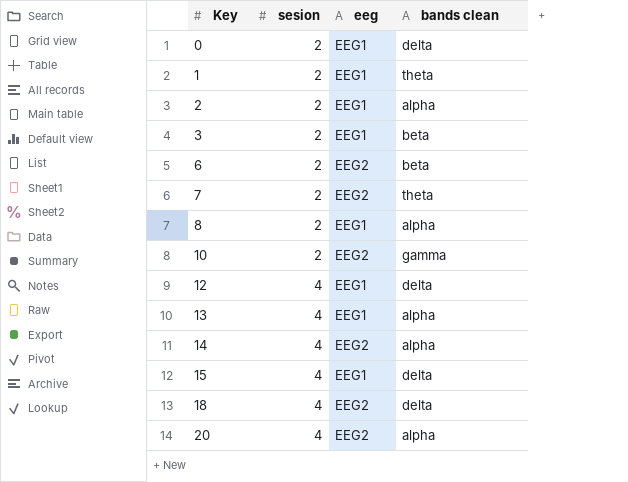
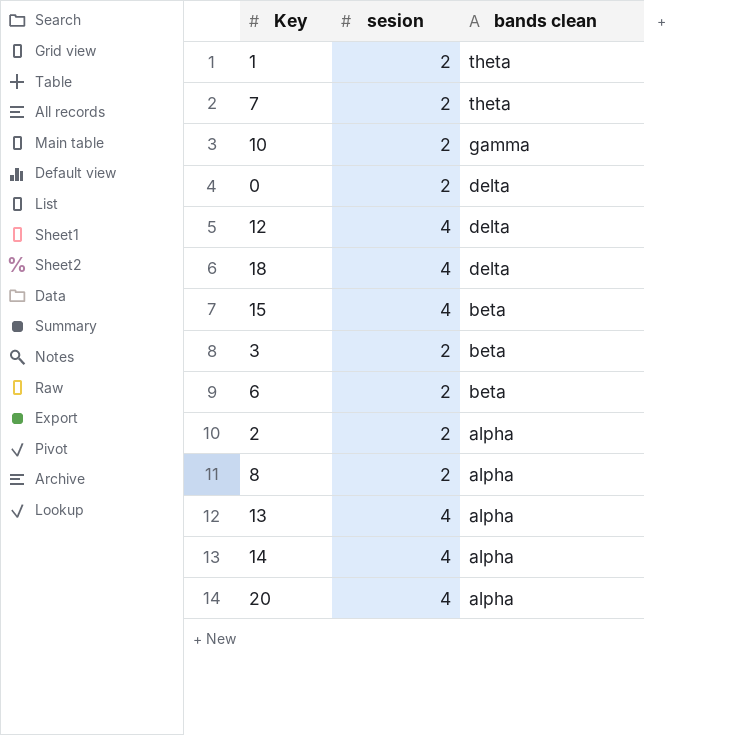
row order: Key ascending -> bands clean descending
column eeg | position: 3 -> none
15 | bands clean: delta -> beta

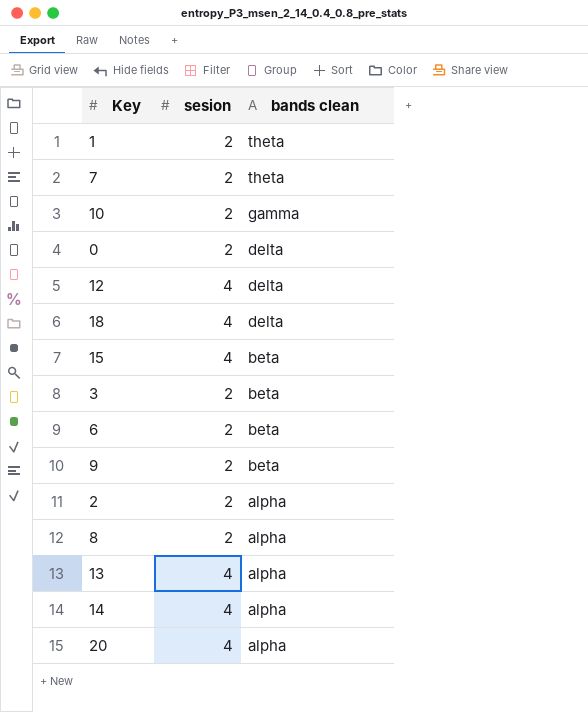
row 9: none -> 2 | beta

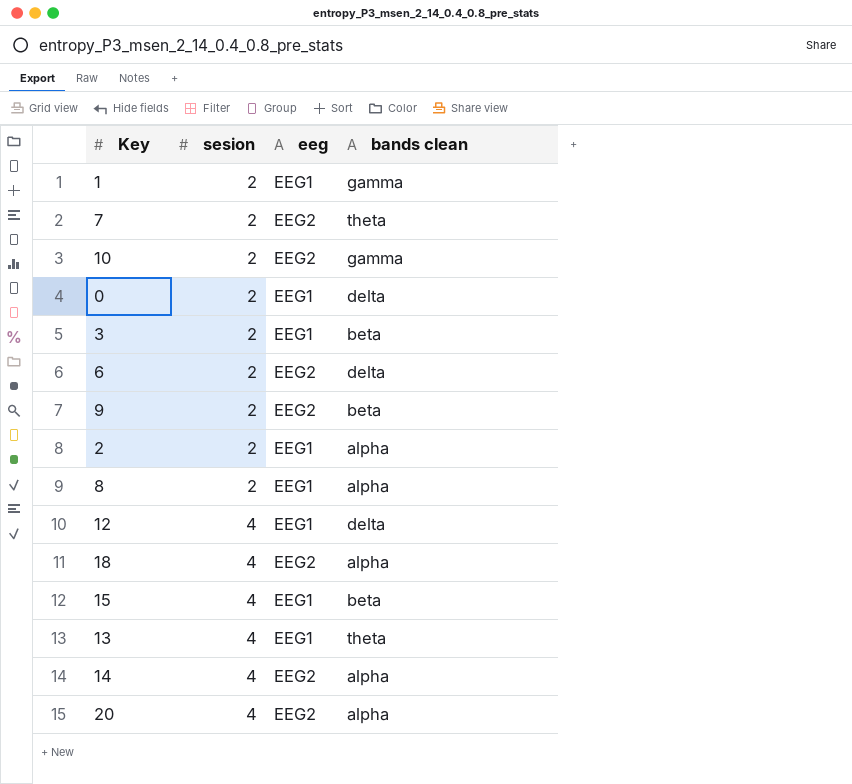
row order: bands clean descending -> sesion ascending
column eeg | position: none -> 3
1 | bands clean: theta -> gamma
6 | bands clean: beta -> delta
18 | bands clean: delta -> alpha
13 | bands clean: alpha -> theta

